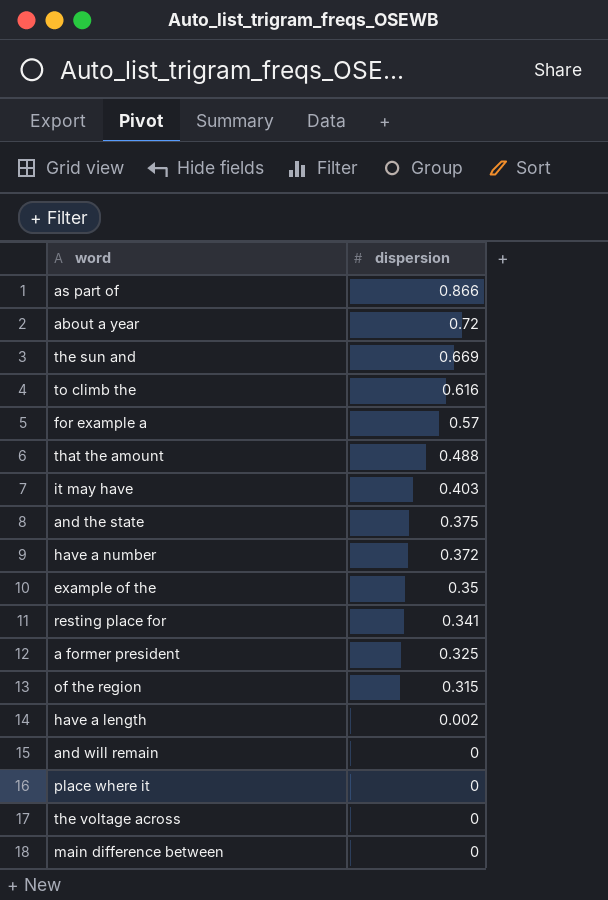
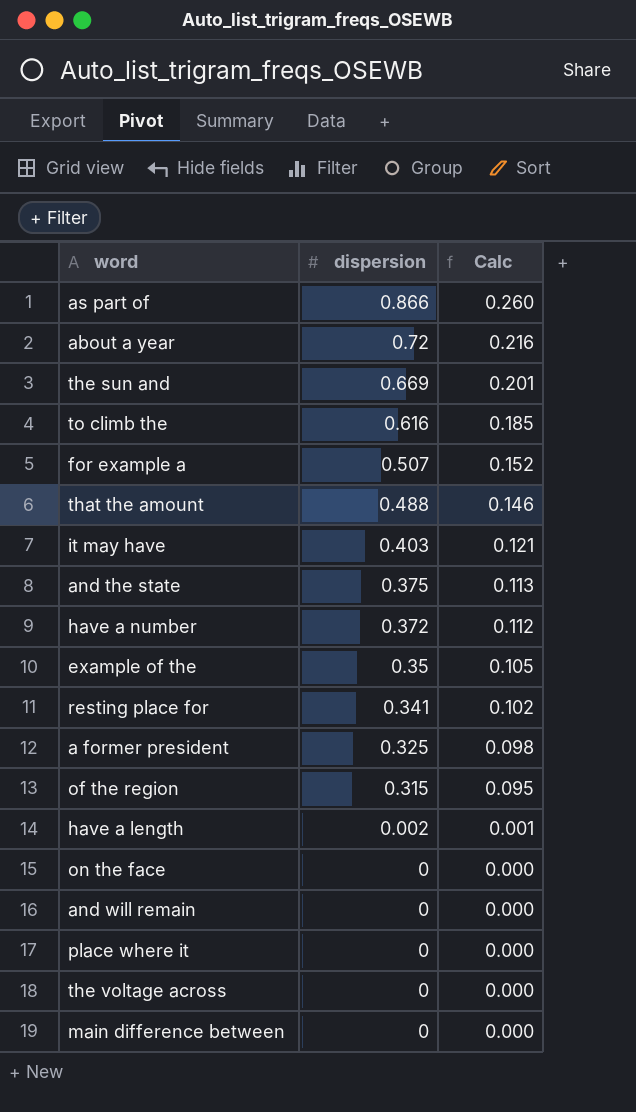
column Calc | formula: none -> [dispersion] * 0.3
for example a | dispersion: 0.57 -> 0.507
row on the face: none -> 0 | 0.000

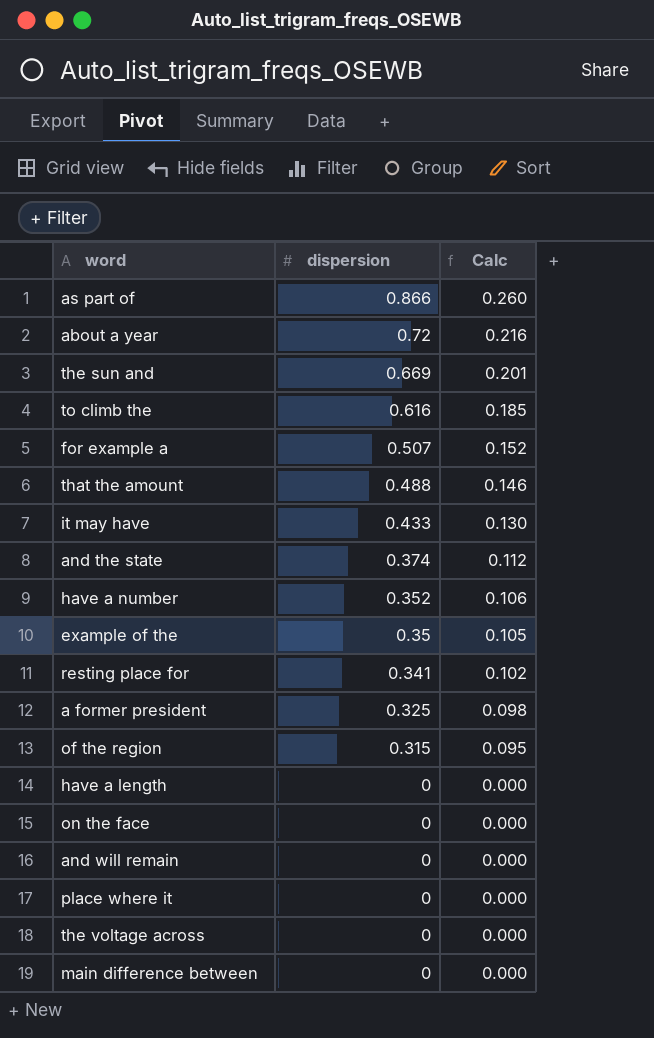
it may have | dispersion: 0.403 -> 0.433
it may have | Calc: 0.121 -> 0.130
and the state | dispersion: 0.375 -> 0.374
and the state | Calc: 0.113 -> 0.112
have a number | dispersion: 0.372 -> 0.352
have a number | Calc: 0.112 -> 0.106
have a length | dispersion: 0.002 -> 0
have a length | Calc: 0.001 -> 0.000

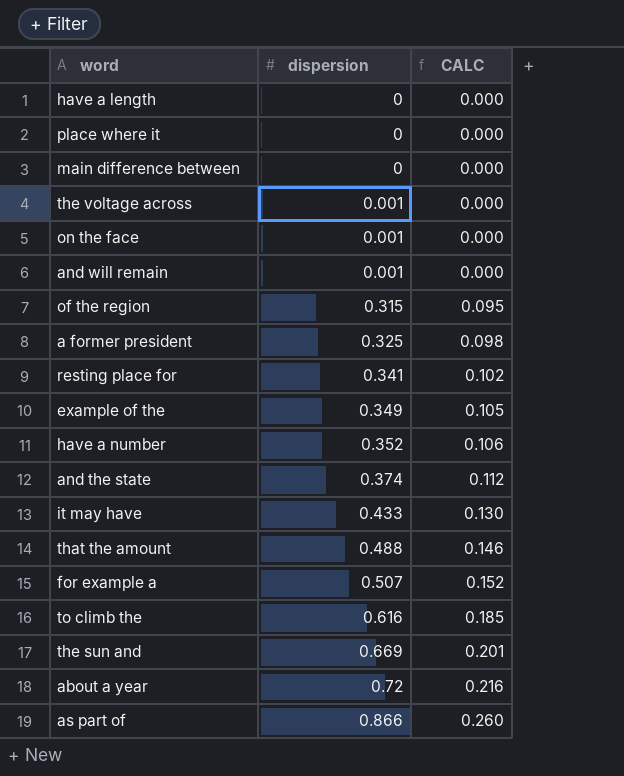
row order: dispersion descending -> dispersion ascending
column name: Calc -> CALC
the voltage across | dispersion: 0 -> 0.001
on the face | dispersion: 0 -> 0.001
and will remain | dispersion: 0 -> 0.001
example of the | dispersion: 0.35 -> 0.349

